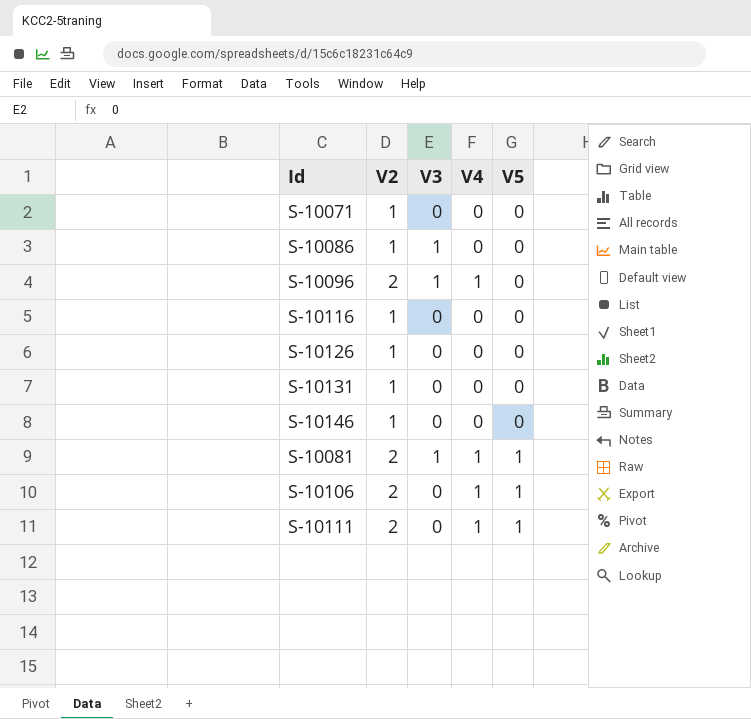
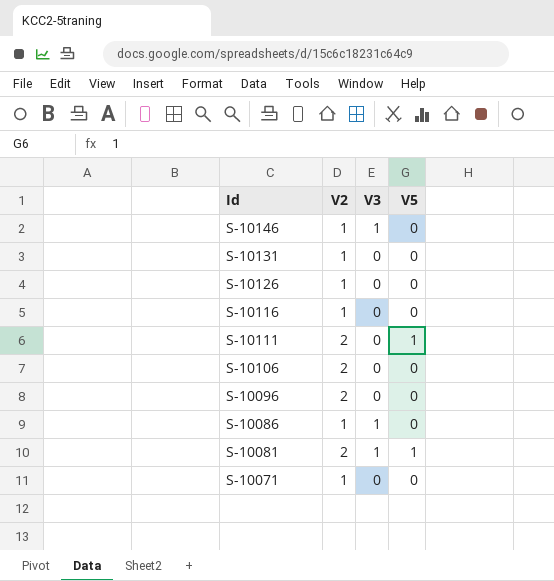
row order: V5 ascending -> Id descending
column V4 | position: 4 -> none
S-10146 | V3: 0 -> 1
S-10106 | V5: 1 -> 0
S-10096 | V3: 1 -> 0

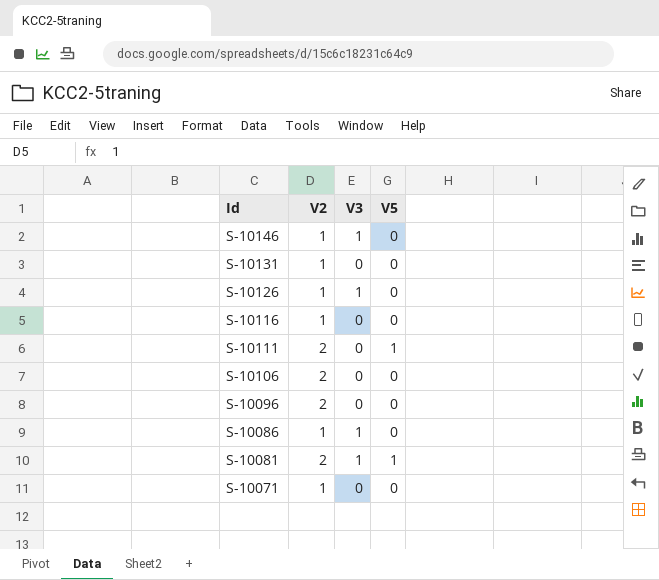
S-10126 | V3: 0 -> 1

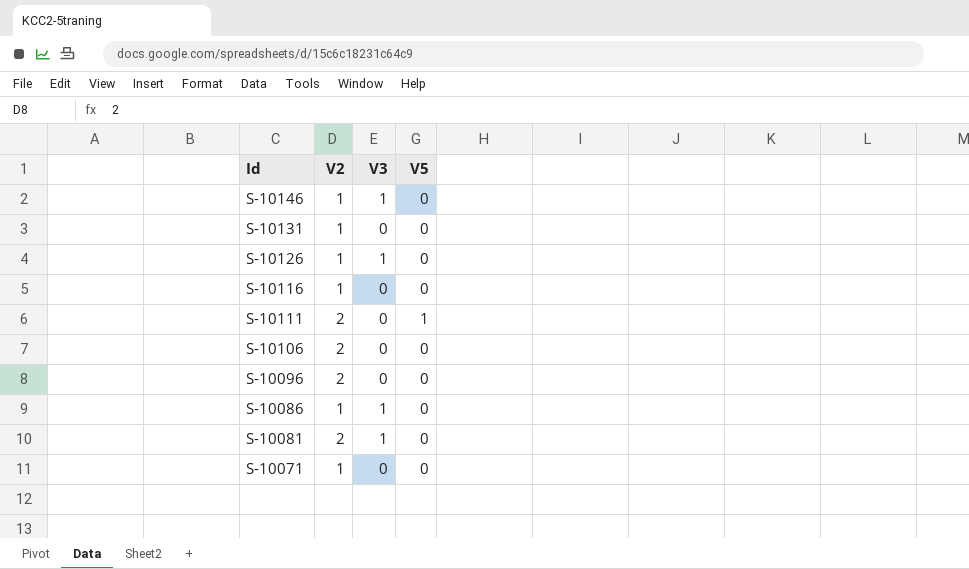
S-10081 | V5: 1 -> 0

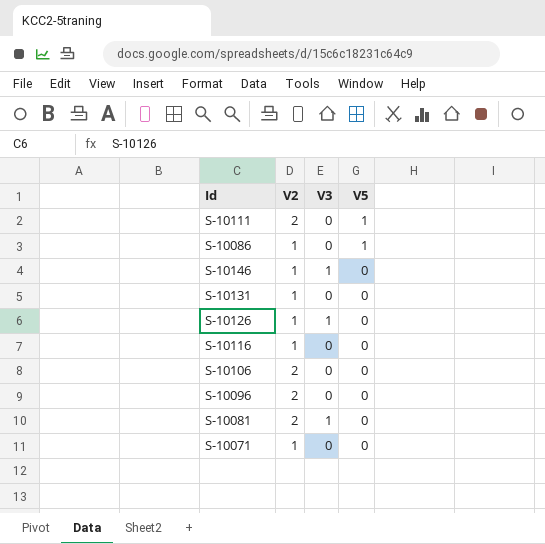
row order: Id descending -> V5 descending
S-10086 | V3: 1 -> 0
S-10086 | V5: 0 -> 1

